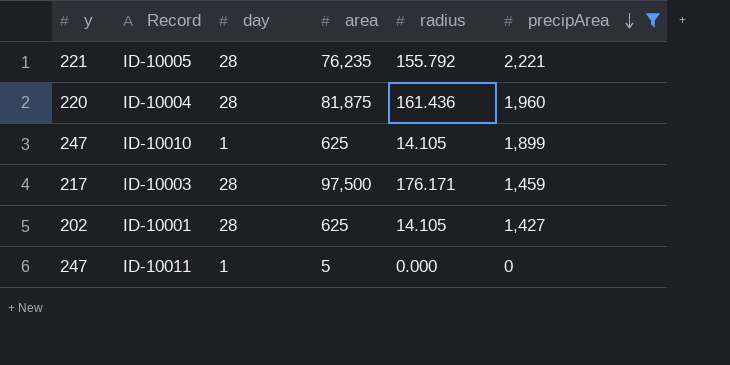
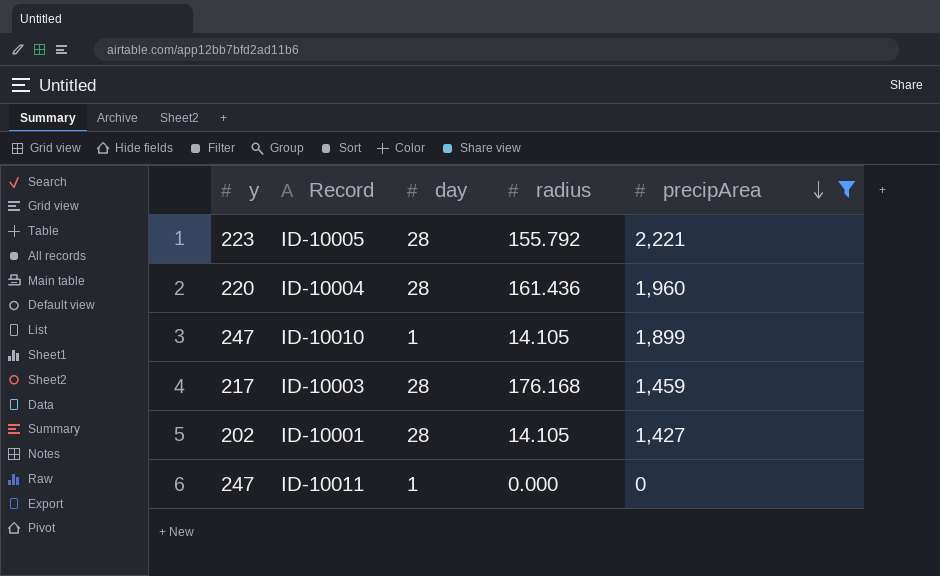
column area | position: 4 -> none
ID-10005 | y: 221 -> 223
ID-10003 | radius: 176.171 -> 176.168

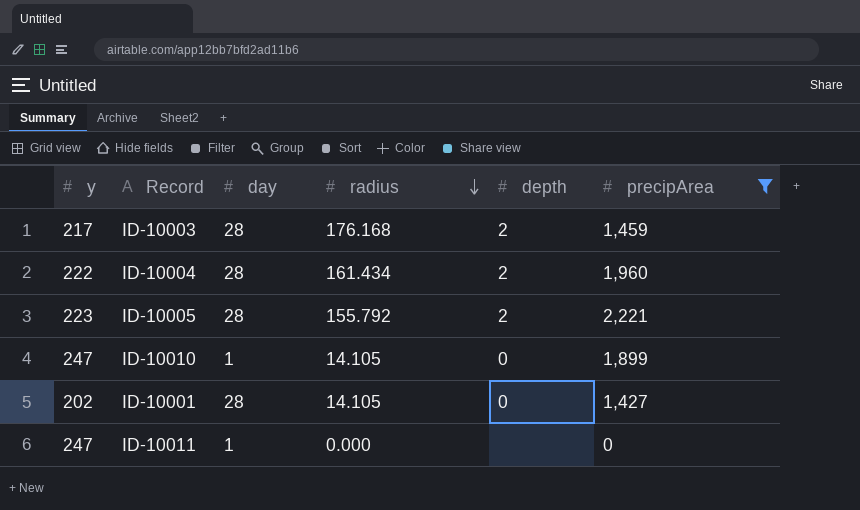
row order: precipArea descending -> radius descending
column depth | position: none -> 5
ID-10004 | y: 220 -> 222
ID-10004 | radius: 161.436 -> 161.434

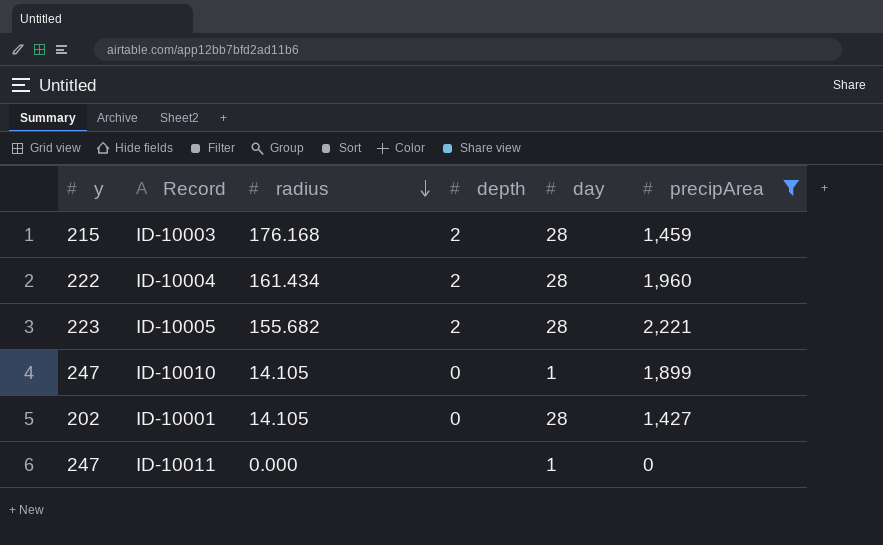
column day | position: 3 -> 5
ID-10003 | y: 217 -> 215
ID-10005 | radius: 155.792 -> 155.682

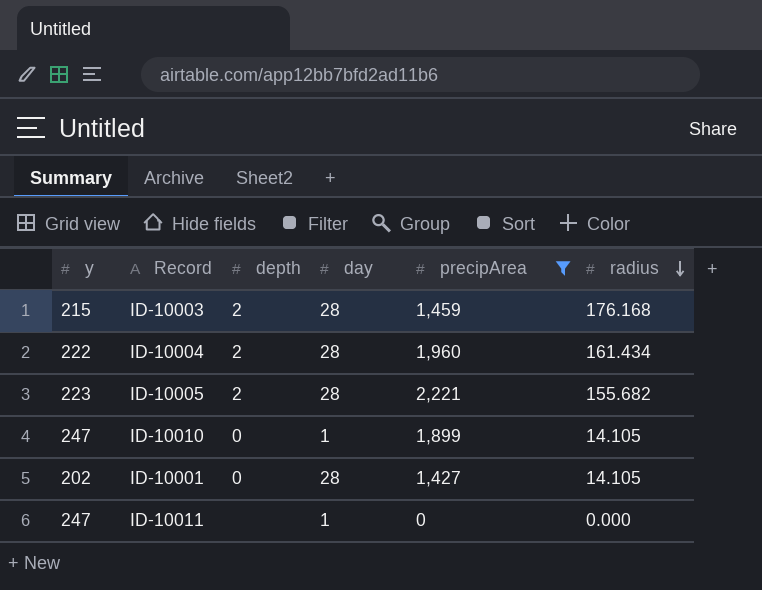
column radius | position: 3 -> 6

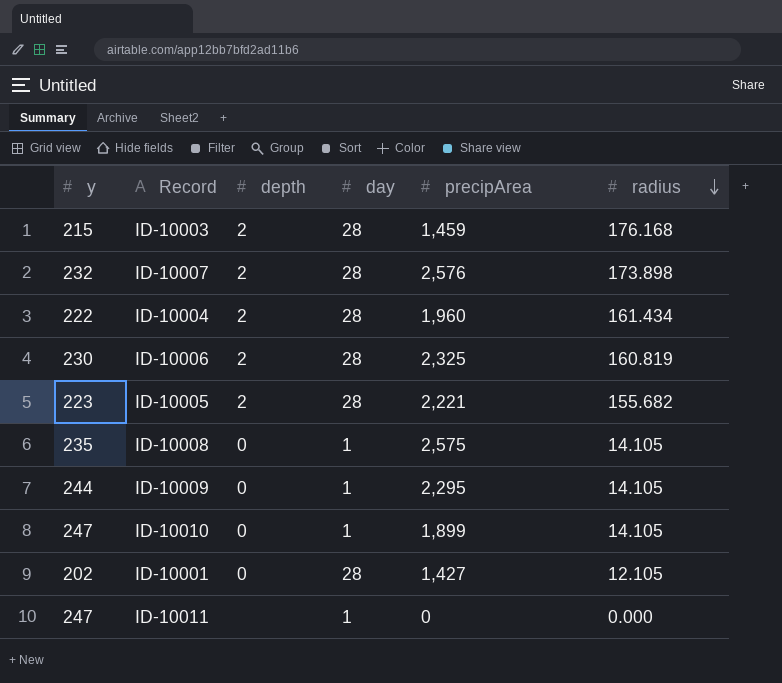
filter: precipArea <= 2,221 -> none
ID-10001 | radius: 14.105 -> 12.105

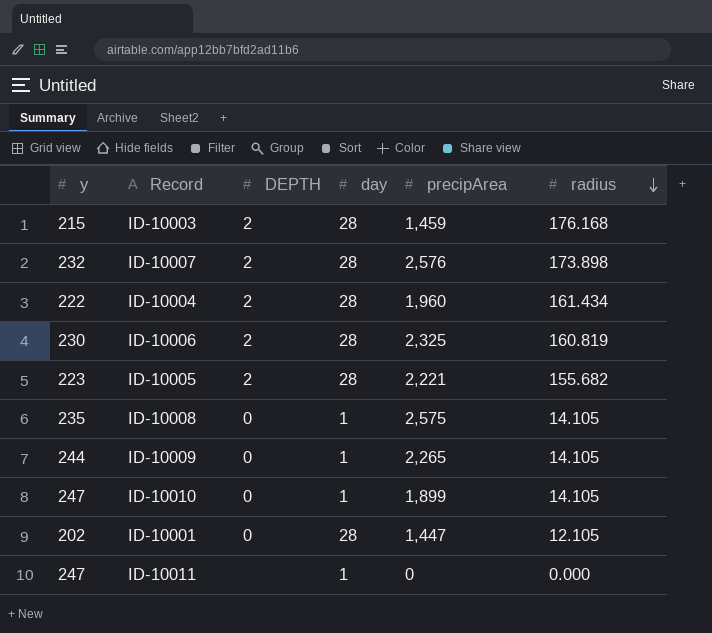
column name: depth -> DEPTH
ID-10009 | precipArea: 2,295 -> 2,265
ID-10001 | precipArea: 1,427 -> 1,447

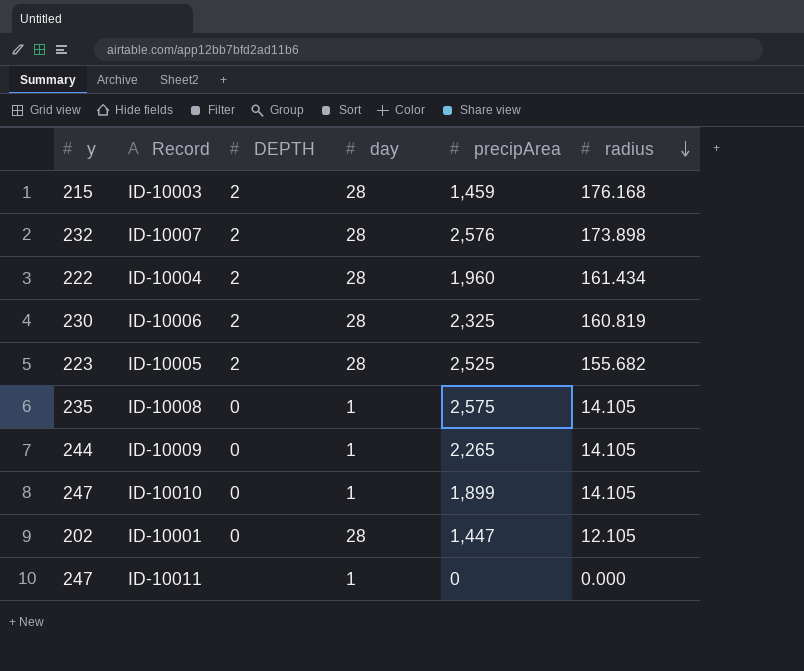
ID-10005 | precipArea: 2,221 -> 2,525

